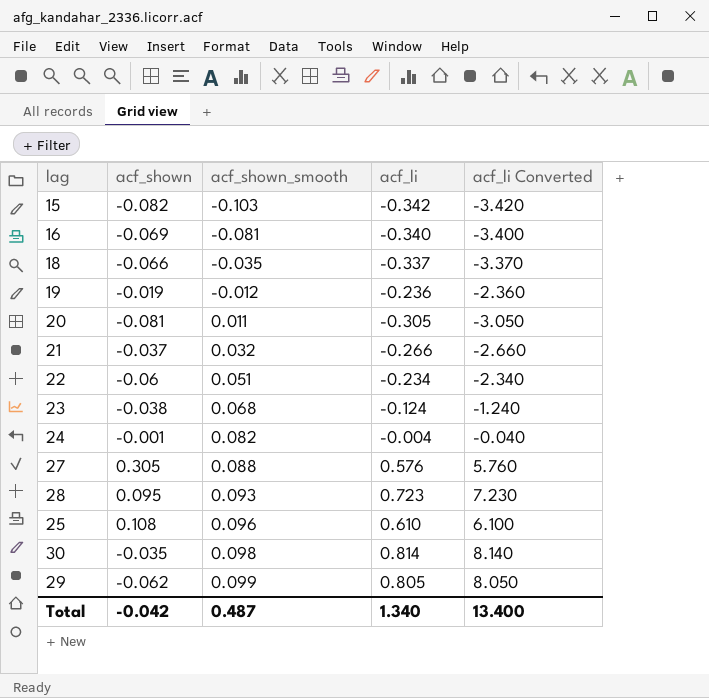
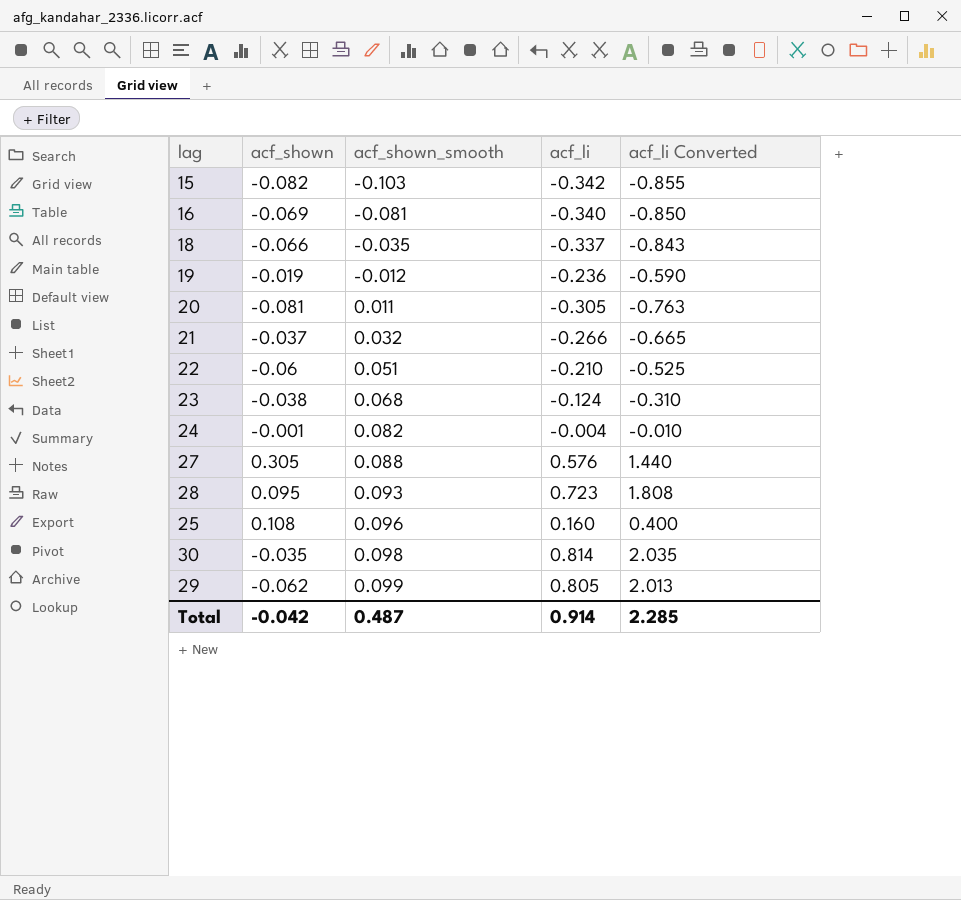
column acf_li Converted | formula: [acf_li] * 10 -> [acf_li] * 2.5
22 | acf_li: -0.234 -> -0.210
25 | acf_li: 0.610 -> 0.160
Total | acf_li: 1.340 -> 0.914
Total | acf_li Converted: 13.400 -> 2.285

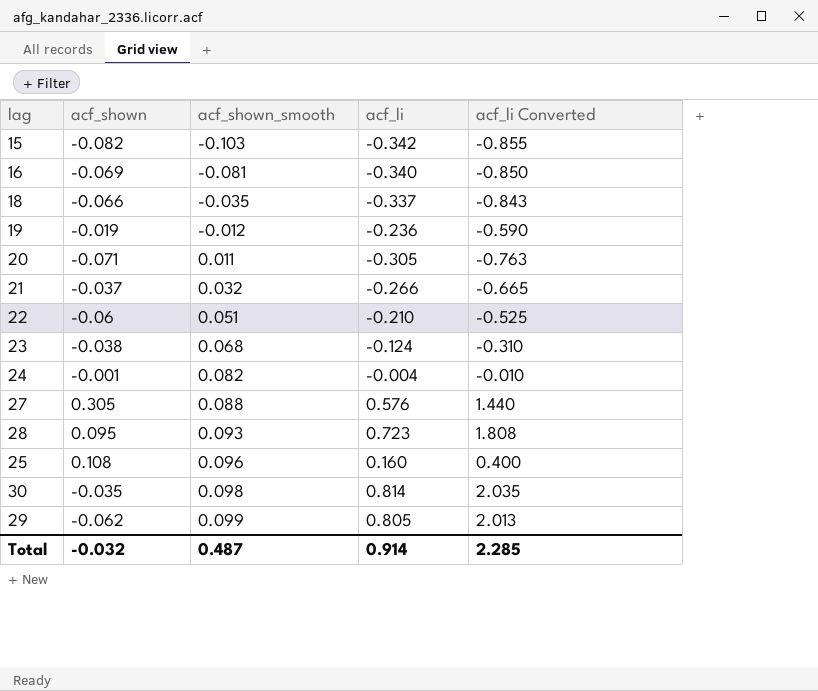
20 | acf_shown: -0.081 -> -0.071
Total | acf_shown: -0.042 -> -0.032

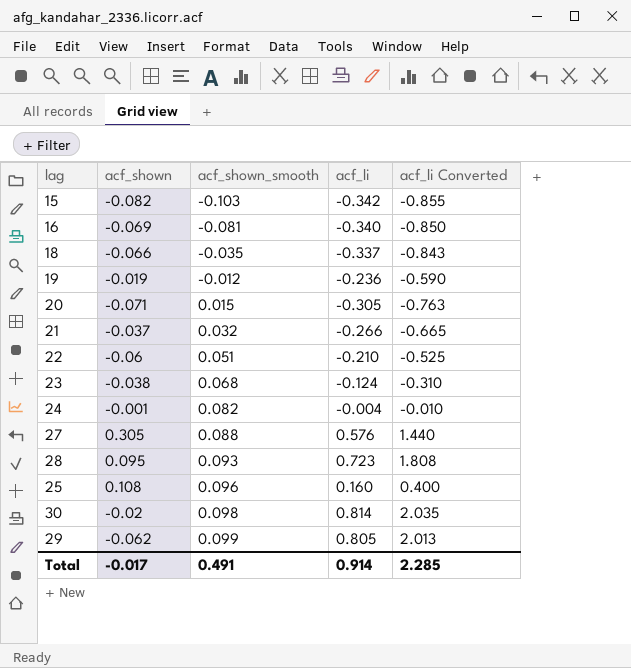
20 | acf_shown_smooth: 0.011 -> 0.015
30 | acf_shown: -0.035 -> -0.02
Total | acf_shown: -0.032 -> -0.017
Total | acf_shown_smooth: 0.487 -> 0.491

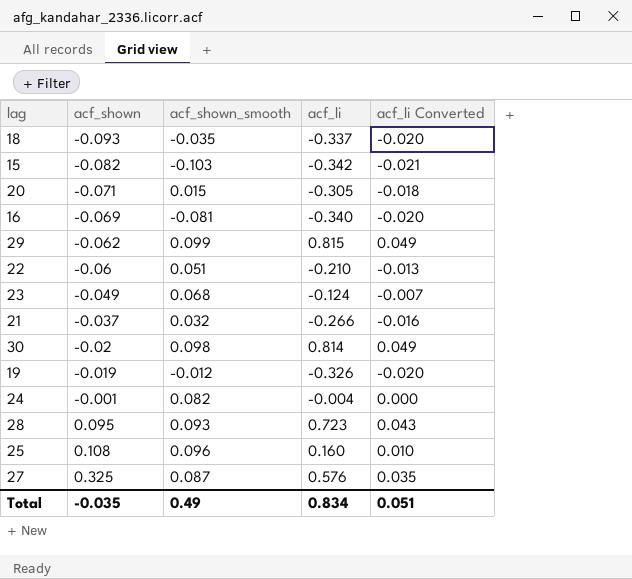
row order: acf_shown_smooth ascending -> acf_shown ascending
column acf_li Converted | formula: [acf_li] * 2.5 -> [acf_li] * 0.06
18 | acf_shown: -0.066 -> -0.093
29 | acf_li: 0.805 -> 0.815
23 | acf_shown: -0.038 -> -0.049
19 | acf_li: -0.236 -> -0.326
27 | acf_shown: 0.305 -> 0.325
27 | acf_shown_smooth: 0.088 -> 0.087
Total | acf_shown: -0.017 -> -0.035
Total | acf_shown_smooth: 0.491 -> 0.49
Total | acf_li: 0.914 -> 0.834
Total | acf_li Converted: 2.285 -> 0.051

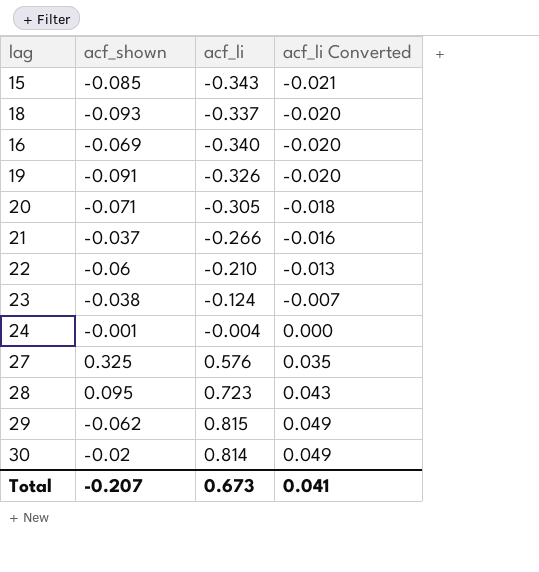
row order: acf_shown ascending -> acf_li Converted ascending
column acf_shown_smooth | position: 3 -> none
row 25: 0.108 | 0.096 | 0.160 | 0.010 -> none
15 | acf_shown: -0.082 -> -0.085
15 | acf_li: -0.342 -> -0.343
19 | acf_shown: -0.019 -> -0.091
23 | acf_shown: -0.049 -> -0.038
Total | acf_shown: -0.035 -> -0.207
Total | acf_li: 0.834 -> 0.673
Total | acf_li Converted: 0.051 -> 0.041

